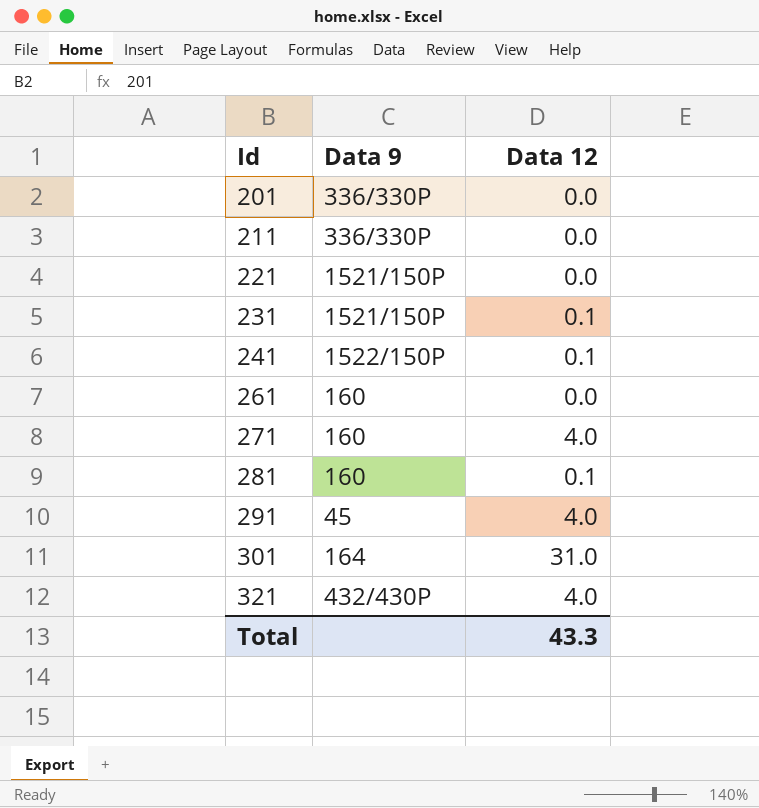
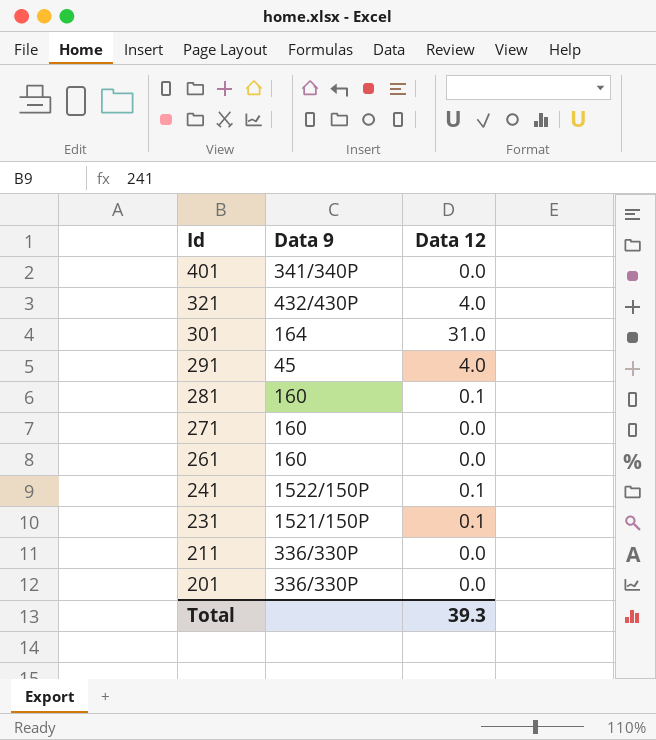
row order: Id ascending -> Id descending
row 221: 1521/150P | 0.0 -> none
row 401: none -> 341/340P | 0.0
271 | Data 12: 4.0 -> 0.0
Total | Data 12: 43.3 -> 39.3

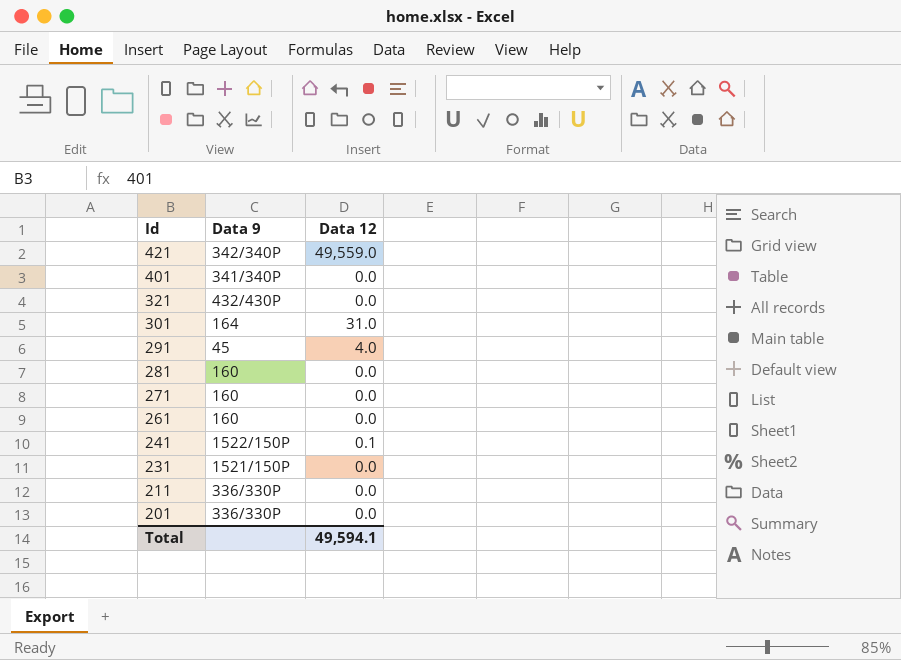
row 421: none -> 342/340P | 49,559.0
321 | Data 12: 4.0 -> 0.0
281 | Data 12: 0.1 -> 0.0
231 | Data 12: 0.1 -> 0.0
Total | Data 12: 39.3 -> 49,594.1

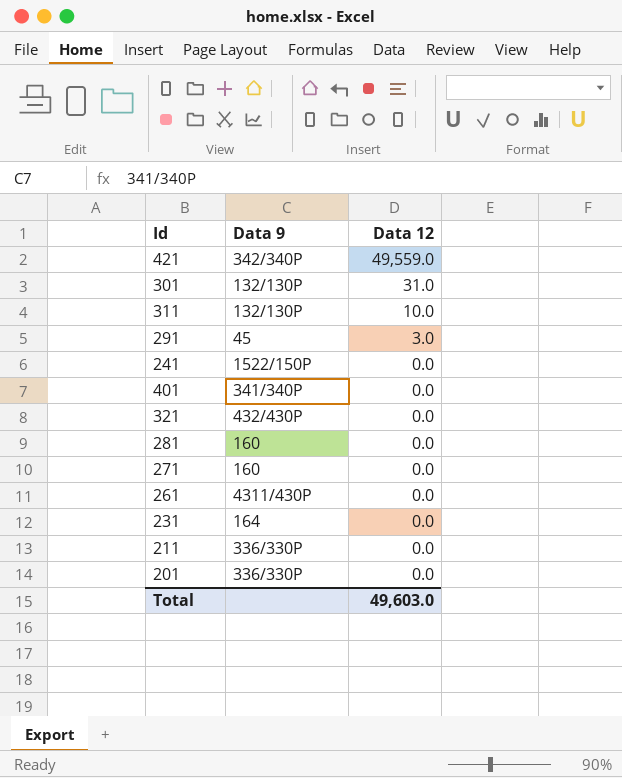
row order: Id descending -> Data 12 descending
301 | Data 9: 164 -> 132/130P
row 311: none -> 132/130P | 10.0
291 | Data 12: 4.0 -> 3.0
241 | Data 12: 0.1 -> 0.0
261 | Data 9: 160 -> 4311/430P
231 | Data 9: 1521/150P -> 164
Total | Data 12: 49,594.1 -> 49,603.0

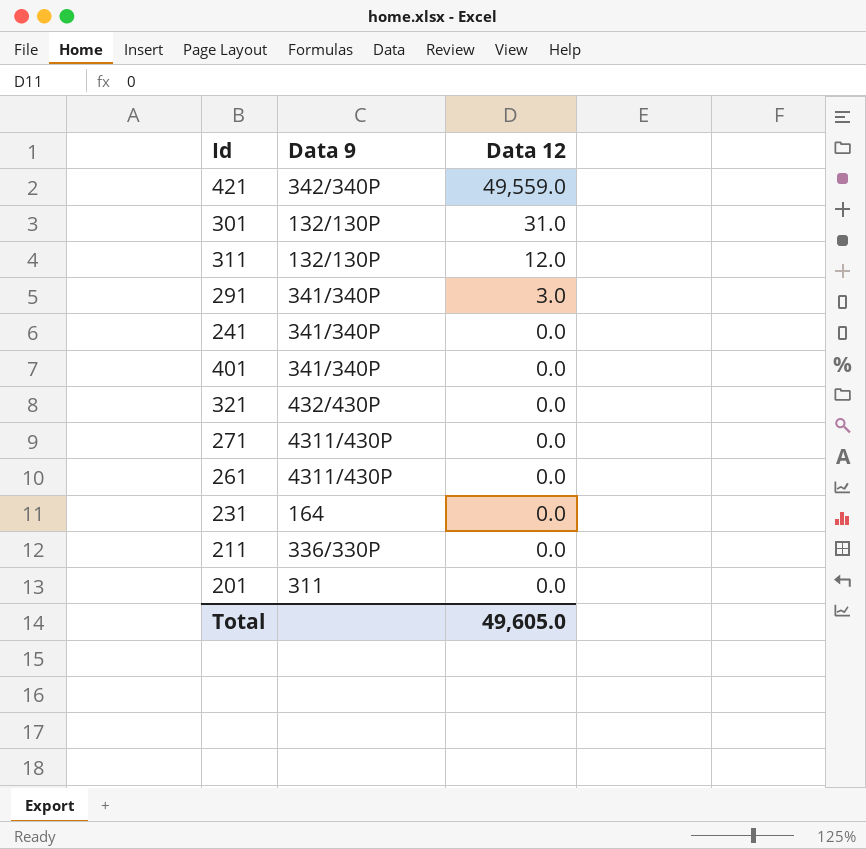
row 281: 160 | 0.0 -> none
311 | Data 12: 10.0 -> 12.0
291 | Data 9: 45 -> 341/340P
241 | Data 9: 1522/150P -> 341/340P
271 | Data 9: 160 -> 4311/430P
201 | Data 9: 336/330P -> 311
Total | Data 12: 49,603.0 -> 49,605.0

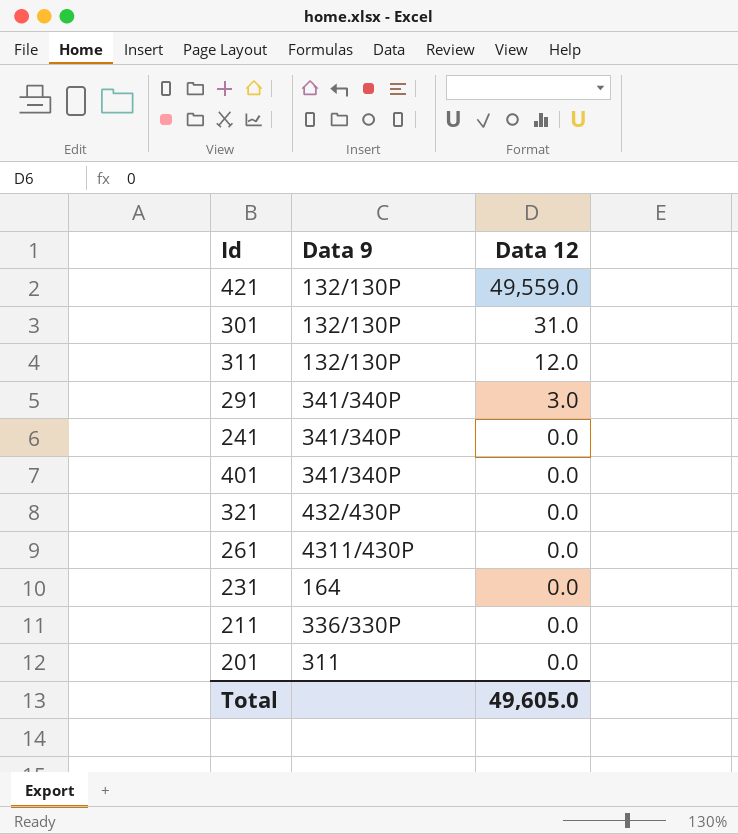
row 271: 4311/430P | 0.0 -> none
421 | Data 9: 342/340P -> 132/130P

